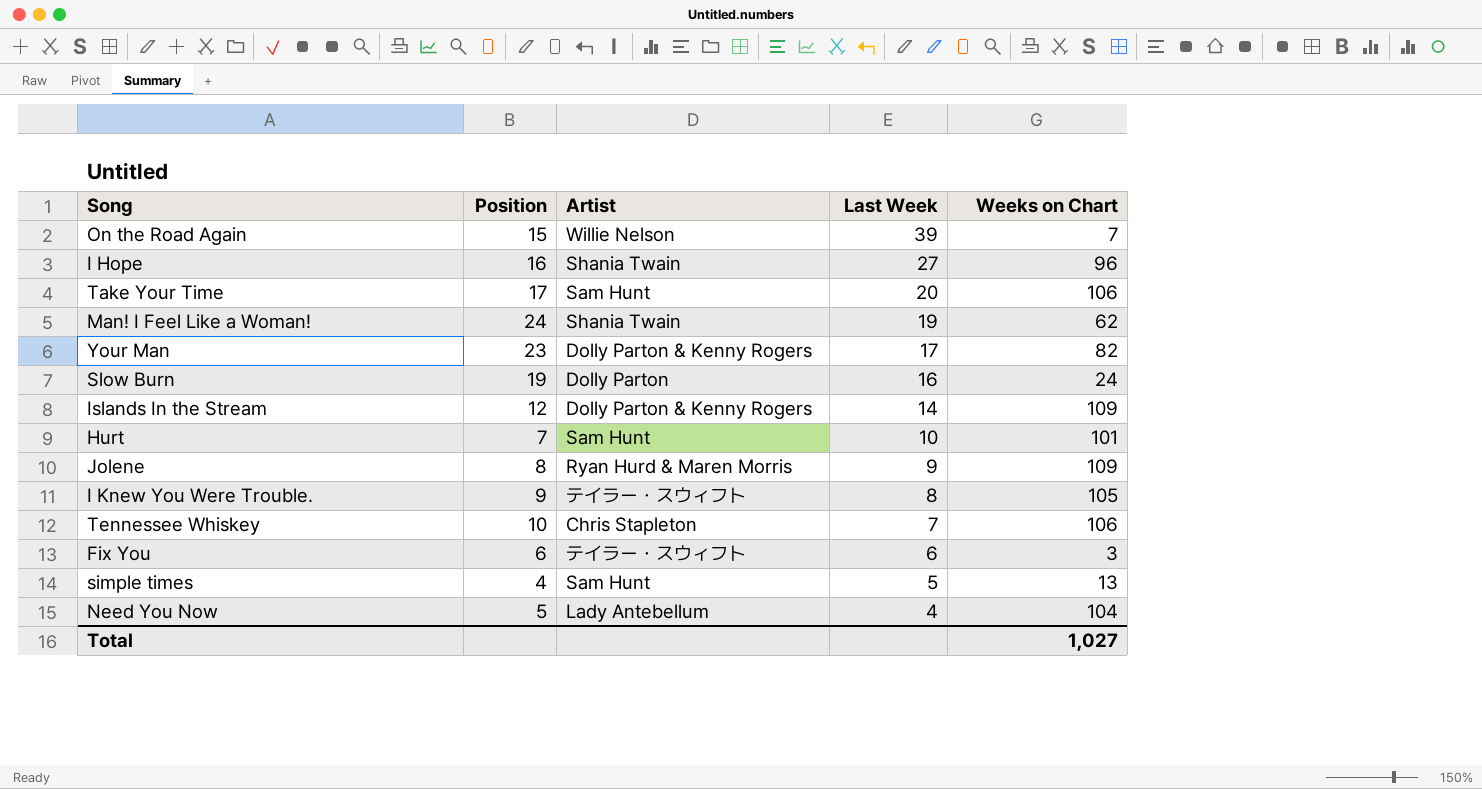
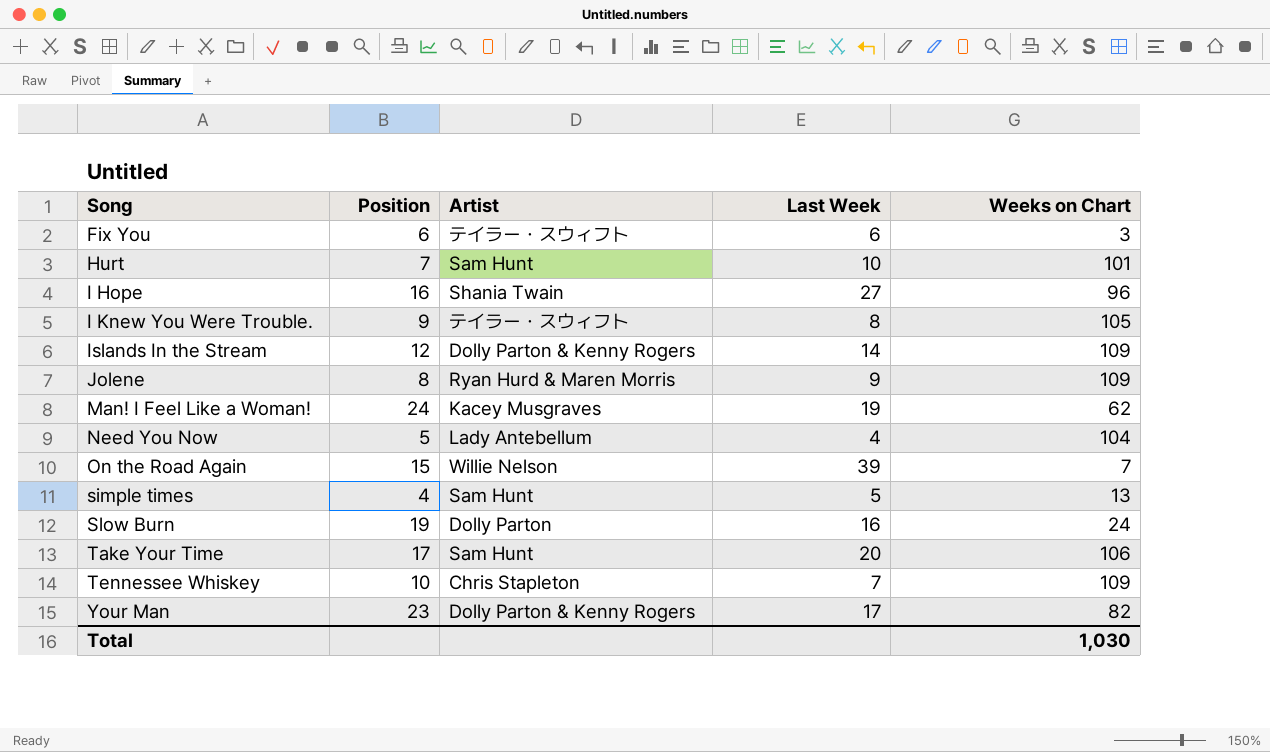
row order: Last Week descending -> Song ascending
Man! I Feel Like a Woman! | Artist: Shania Twain -> Kacey Musgraves
Tennessee Whiskey | Weeks on Chart: 106 -> 109
Total | Weeks on Chart: 1,027 -> 1,030

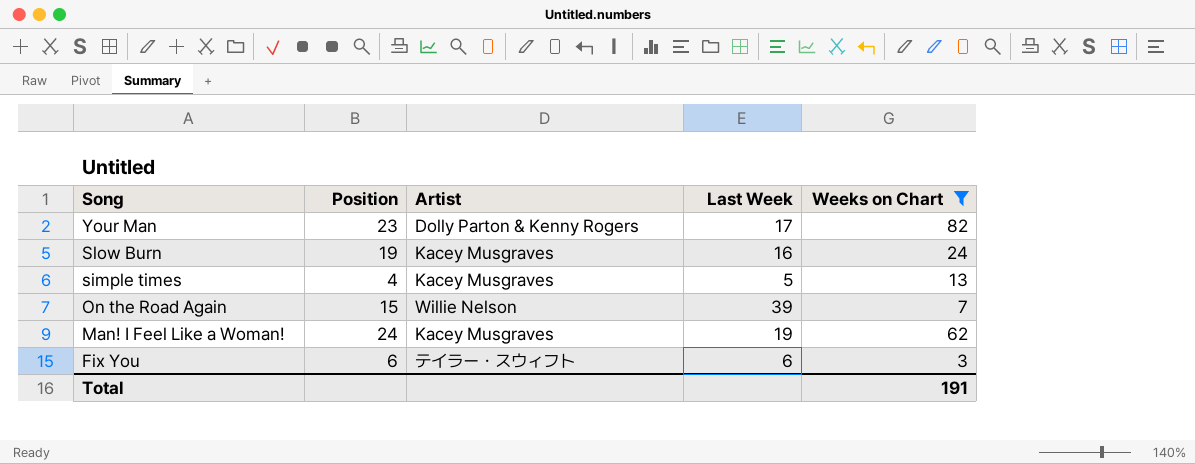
filter: none -> Weeks on Chart <= 82
row order: Song ascending -> Song descending
Slow Burn | Artist: Dolly Parton -> Kacey Musgraves
simple times | Artist: Sam Hunt -> Kacey Musgraves
Total | Weeks on Chart: 1,030 -> 191

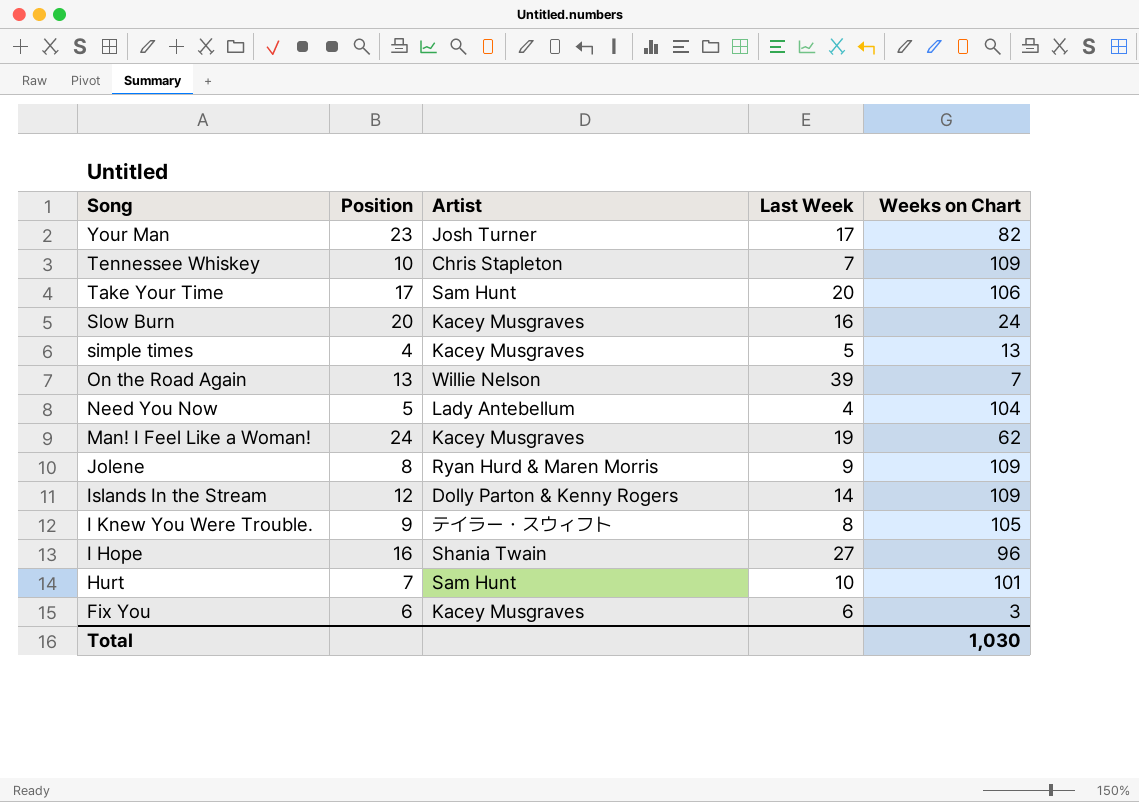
filter: Weeks on Chart <= 82 -> none
Your Man | Artist: Dolly Parton & Kenny Rogers -> Josh Turner
Slow Burn | Position: 19 -> 20
On the Road Again | Position: 15 -> 13
Fix You | Artist: テイラー・スウィフト -> Kacey Musgraves
Total | Weeks on Chart: 191 -> 1,030

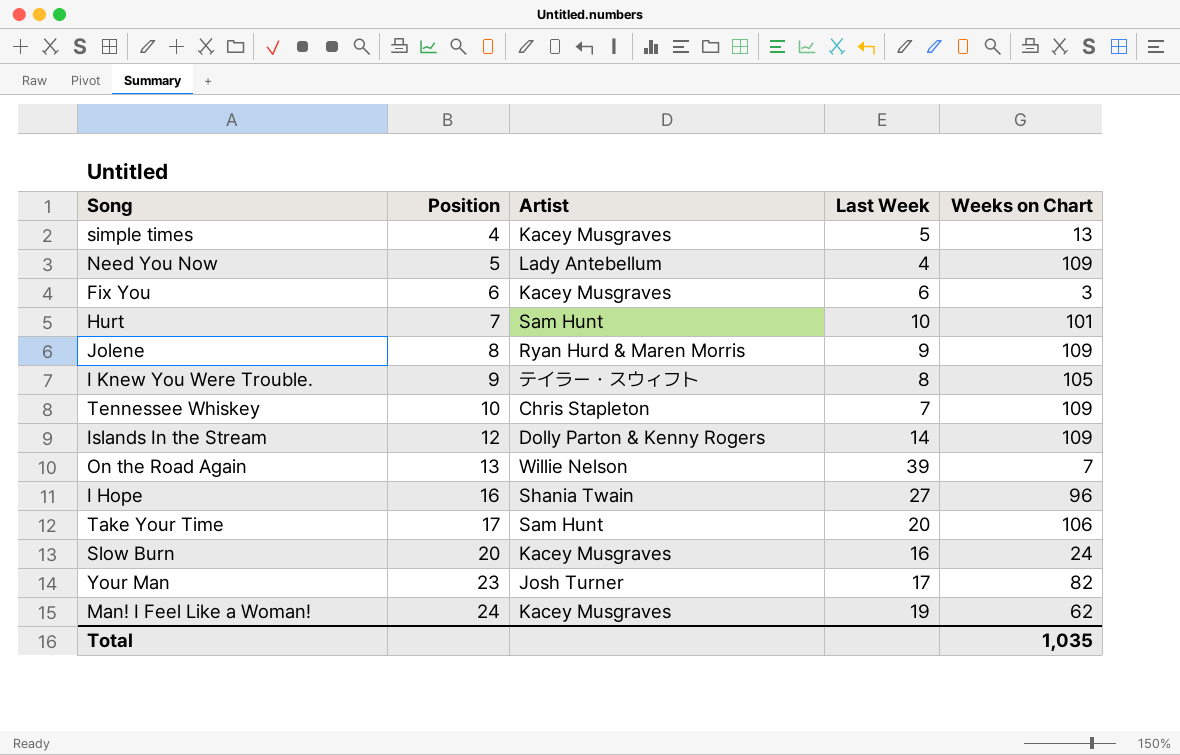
row order: Song descending -> Position ascending
Need You Now | Weeks on Chart: 104 -> 109
Total | Weeks on Chart: 1,030 -> 1,035

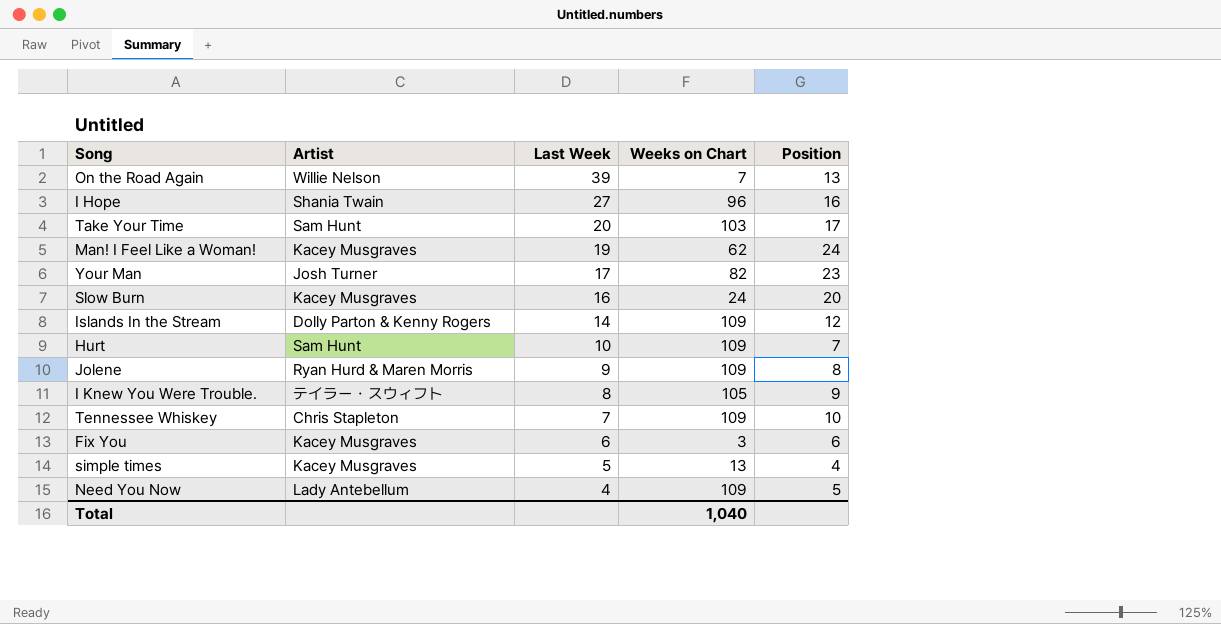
row order: Position ascending -> Last Week descending
column Position | position: 2 -> 5
Take Your Time | Weeks on Chart: 106 -> 103
Hurt | Weeks on Chart: 101 -> 109
Total | Weeks on Chart: 1,035 -> 1,040

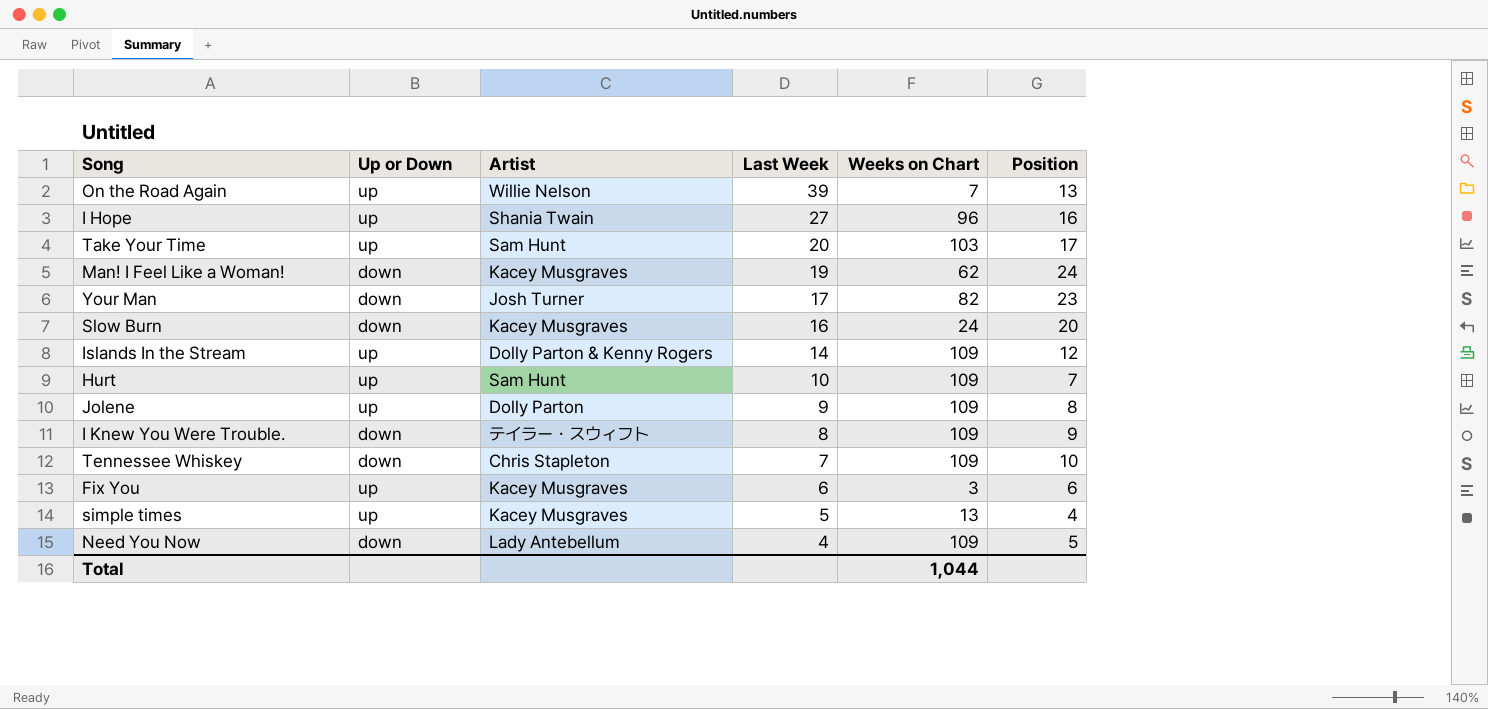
column Up or Down | position: none -> 2
Jolene | Artist: Ryan Hurd & Maren Morris -> Dolly Parton
I Knew You Were Trouble. | Weeks on Chart: 105 -> 109
Total | Weeks on Chart: 1,040 -> 1,044

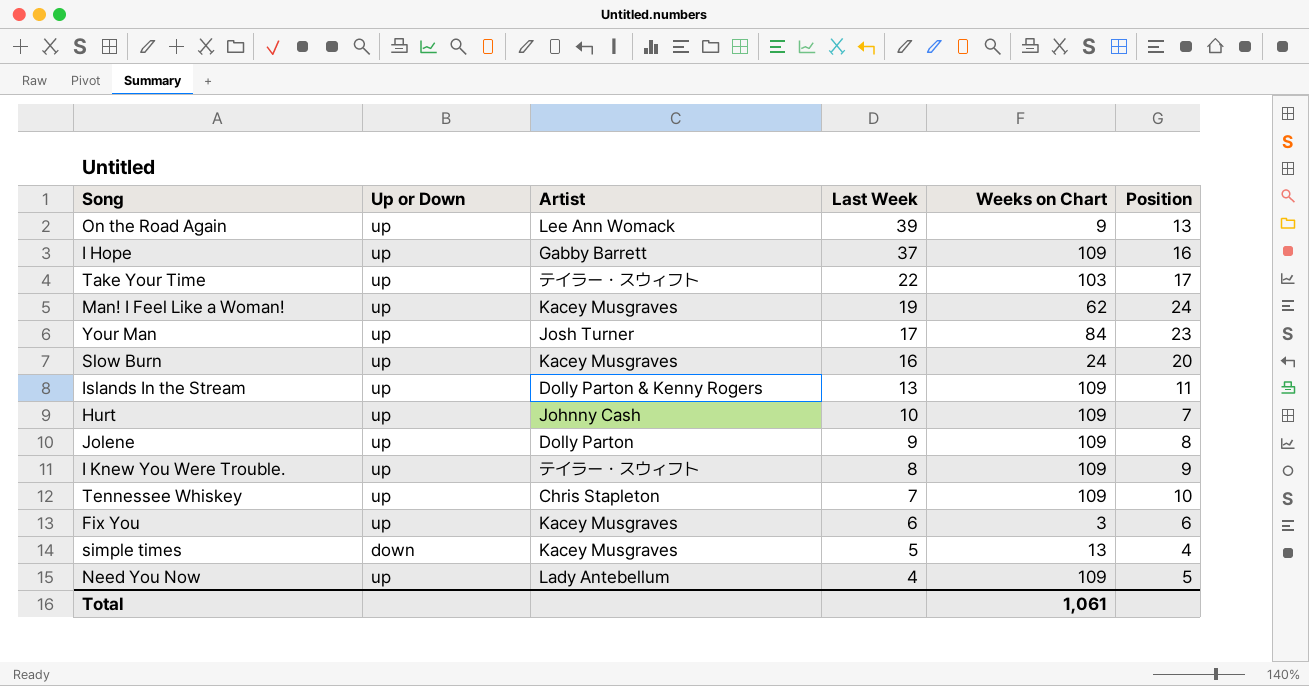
On the Road Again | Artist: Willie Nelson -> Lee Ann Womack
On the Road Again | Weeks on Chart: 7 -> 9
I Hope | Artist: Shania Twain -> Gabby Barrett
I Hope | Last Week: 27 -> 37
I Hope | Weeks on Chart: 96 -> 109
Take Your Time | Artist: Sam Hunt -> テイラー・スウィフト
Take Your Time | Last Week: 20 -> 22
Man! I Feel Like a Woman! | Up or Down: down -> up
Your Man | Up or Down: down -> up
Your Man | Weeks on Chart: 82 -> 84
Slow Burn | Up or Down: down -> up
Islands In the Stream | Last Week: 14 -> 13
Islands In the Stream | Position: 12 -> 11
Hurt | Artist: Sam Hunt -> Johnny Cash
I Knew You Were Trouble. | Up or Down: down -> up
Tennessee Whiskey | Up or Down: down -> up
simple times | Up or Down: up -> down
Need You Now | Up or Down: down -> up
Total | Weeks on Chart: 1,044 -> 1,061

